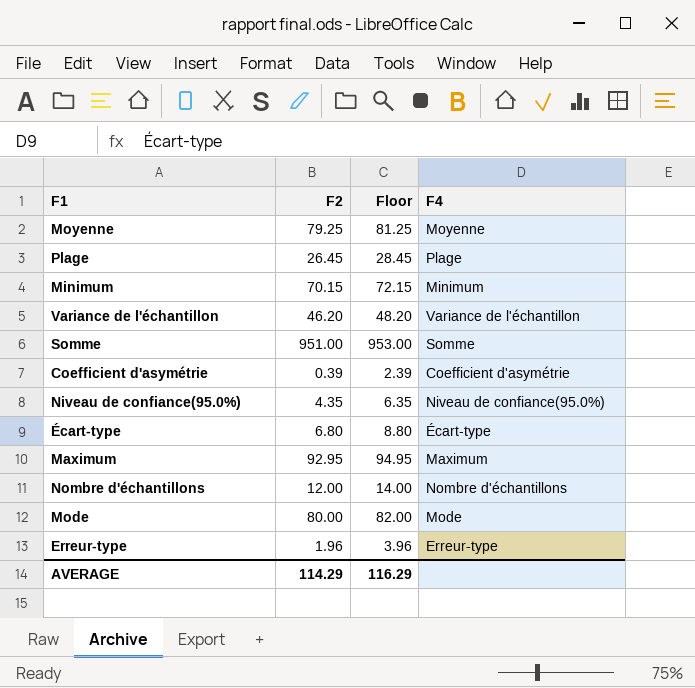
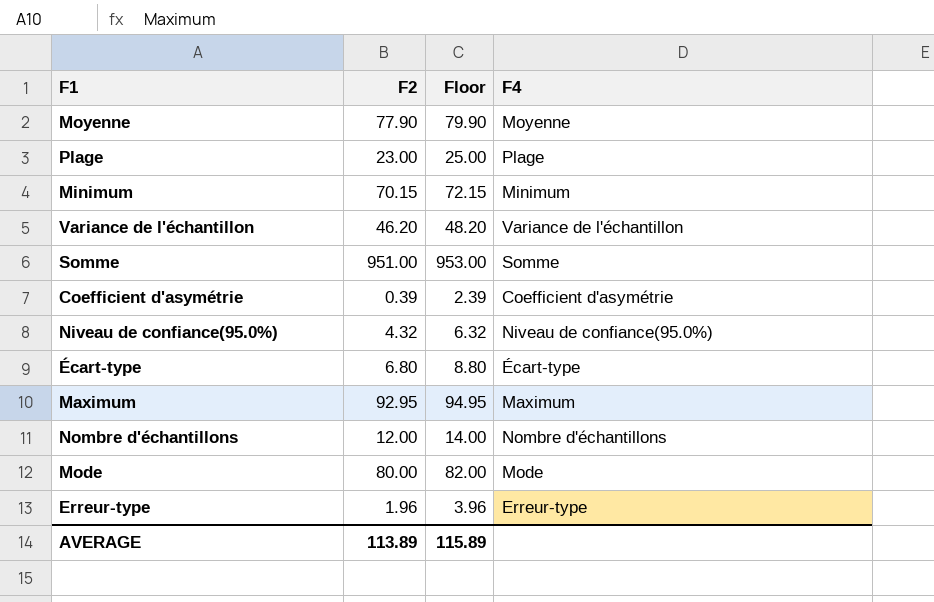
Moyenne | F2: 79.25 -> 77.90
Moyenne | Floor: 81.25 -> 79.90
Plage | F2: 26.45 -> 23.00
Plage | Floor: 28.45 -> 25.00
Niveau de confiance(95.0%) | F2: 4.35 -> 4.32
Niveau de confiance(95.0%) | Floor: 6.35 -> 6.32
AVERAGE | F2: 114.29 -> 113.89
AVERAGE | Floor: 116.29 -> 115.89

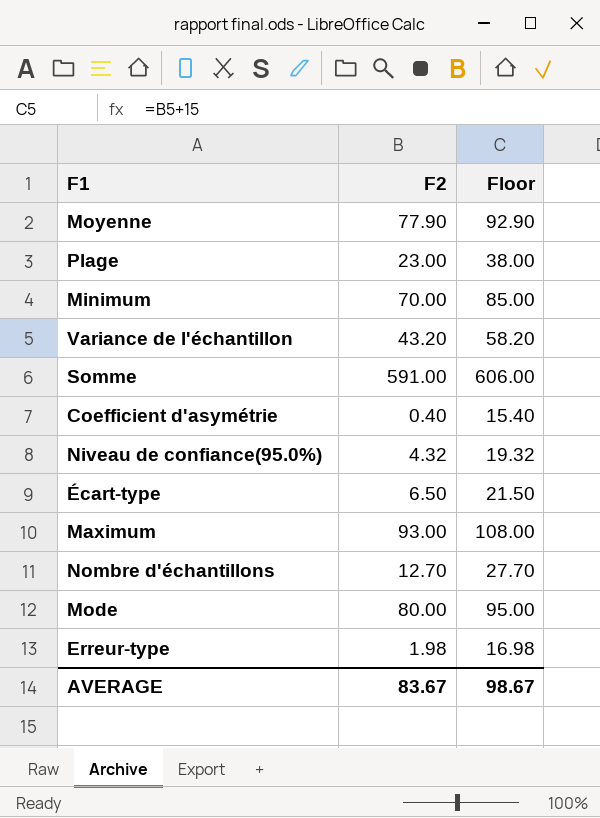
column F4 | position: 4 -> none
column Floor | formula: [F2] + 2 -> [F2] + 15
Minimum | F2: 70.15 -> 70.00
Variance de l'échantillon | F2: 46.20 -> 43.20
Somme | F2: 951.00 -> 591.00
Coefficient d'asymétrie | F2: 0.39 -> 0.40
Écart-type | F2: 6.80 -> 6.50
Maximum | F2: 92.95 -> 93.00
Nombre d'échantillons | F2: 12.00 -> 12.70
Erreur-type | F2: 1.96 -> 1.98
AVERAGE | F2: 113.89 -> 83.67
AVERAGE | Floor: 115.89 -> 98.67

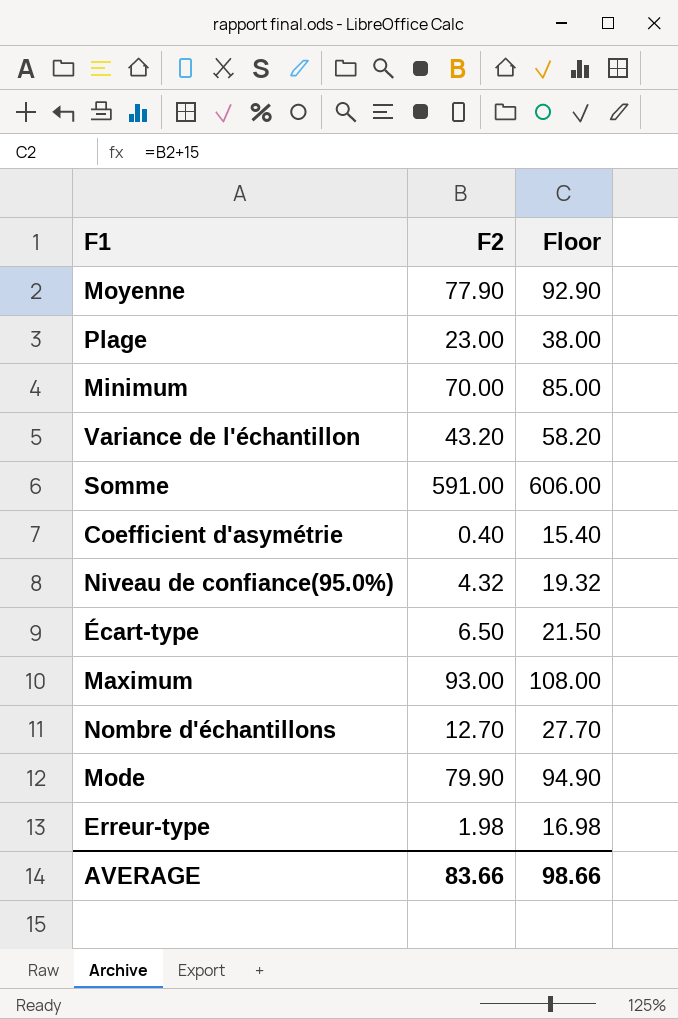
Mode | F2: 80.00 -> 79.90
Mode | Floor: 95.00 -> 94.90
AVERAGE | F2: 83.67 -> 83.66
AVERAGE | Floor: 98.67 -> 98.66

